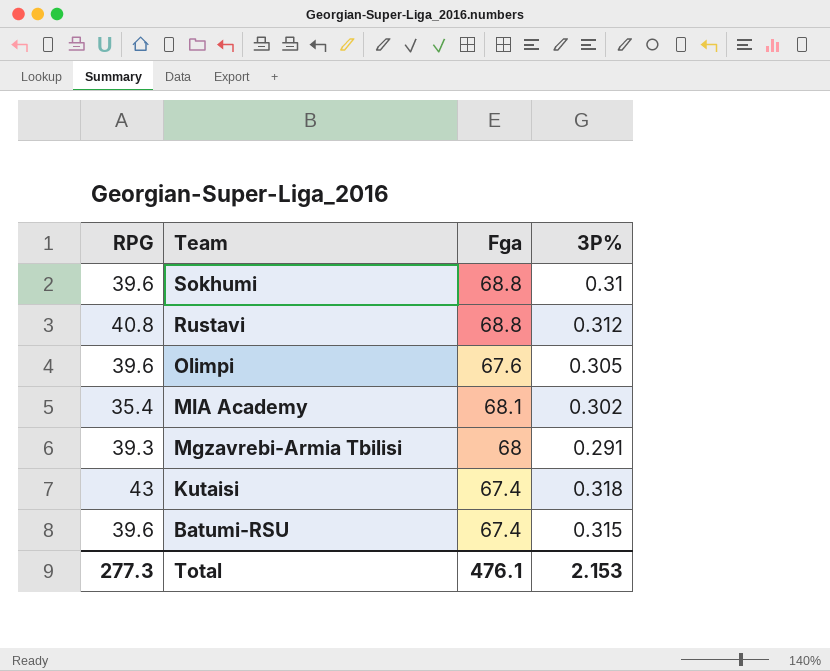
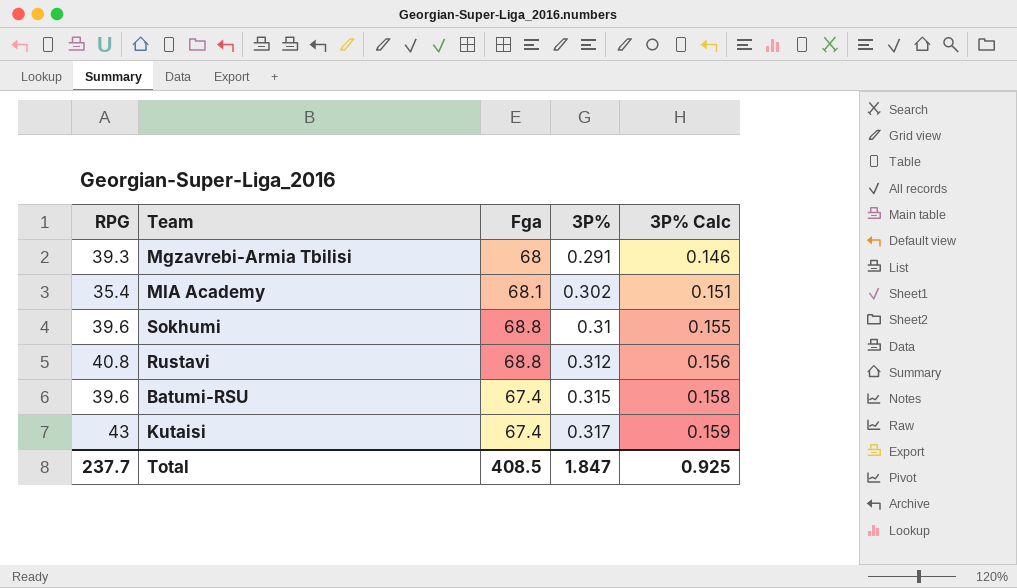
row order: Team descending -> 3P% ascending
column 3P% Calc | formula: none -> [3P%] * 0.5
row Olimpi: 39.6 | 67.6 | 0.305 -> none
Kutaisi | 3P%: 0.318 -> 0.317
Total | RPG: 277.3 -> 237.7
Total | Fga: 476.1 -> 408.5
Total | 3P%: 2.153 -> 1.847

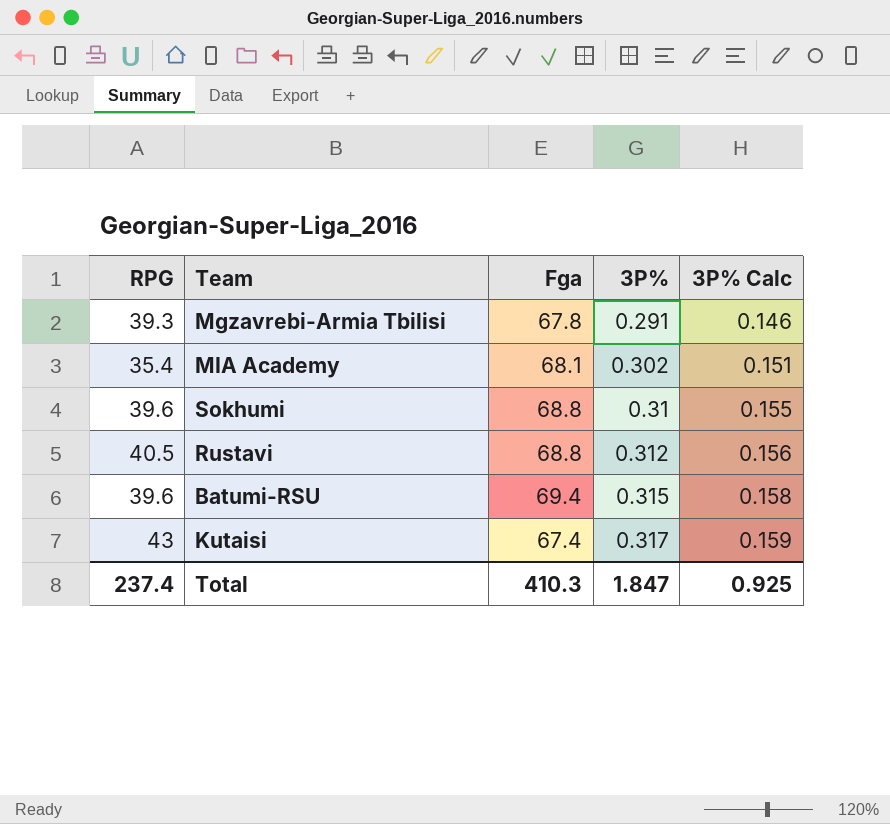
Mgzavrebi-Armia Tbilisi | Fga: 68 -> 67.8
Rustavi | RPG: 40.8 -> 40.5
Batumi-RSU | Fga: 67.4 -> 69.4
Total | RPG: 237.7 -> 237.4
Total | Fga: 408.5 -> 410.3

